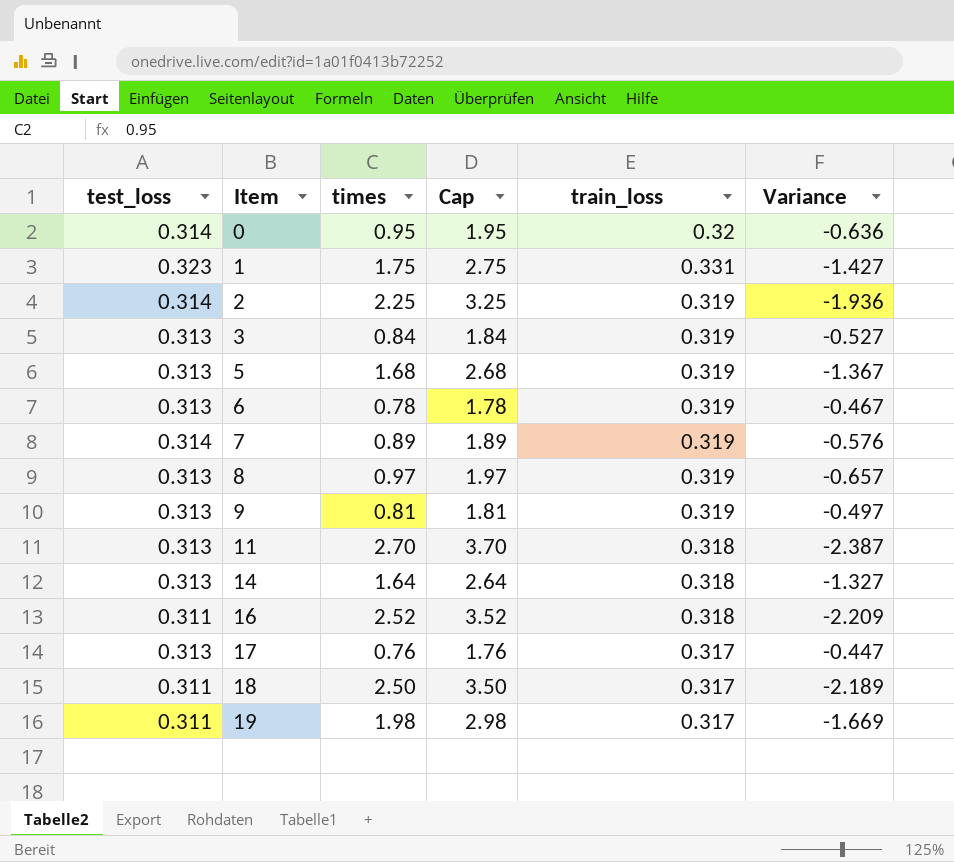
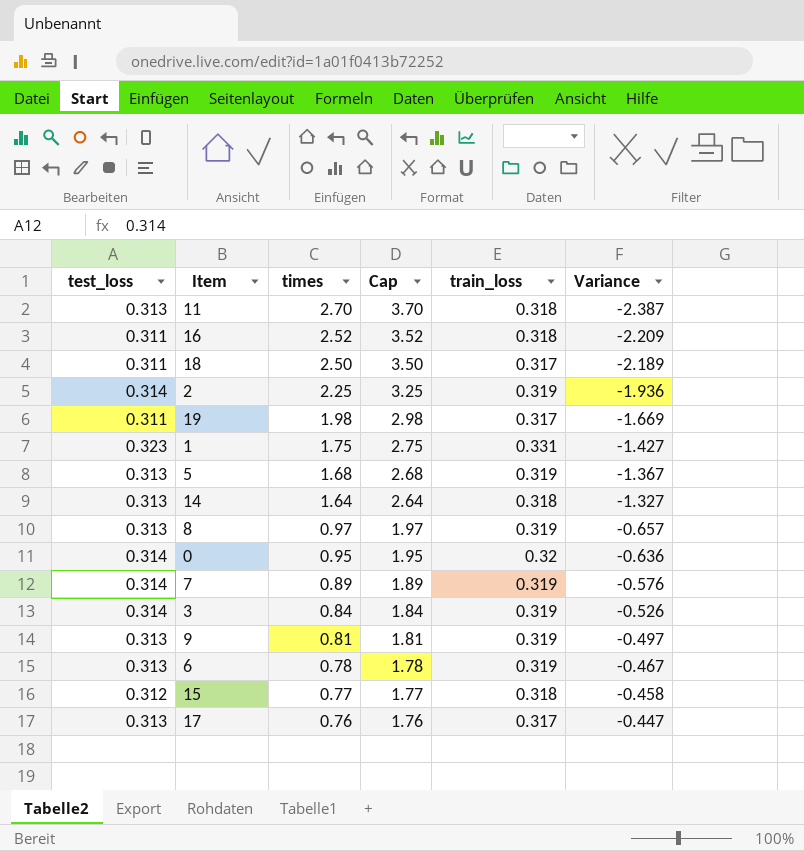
row order: Item ascending -> times descending
3 | test_loss: 0.313 -> 0.314
3 | Variance: -0.527 -> -0.526
row 15: none -> 0.312 | 0.77 | 1.77 | 0.318 | -0.458

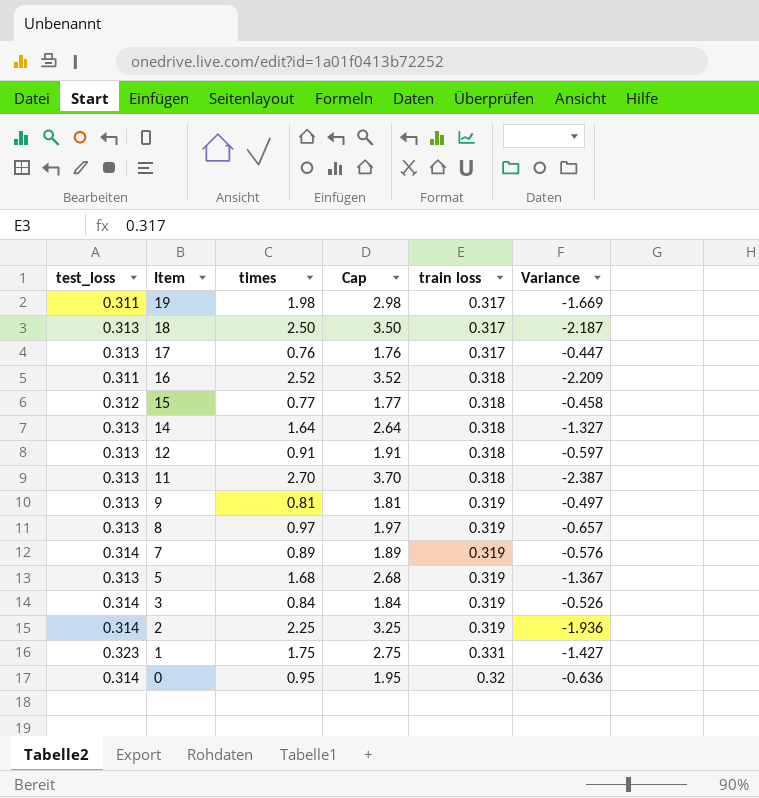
row order: times descending -> Item descending
column name: train_loss -> train loss
row 6: 0.313 | 0.78 | 1.78 | 0.319 | -0.467 -> none
18 | test_loss: 0.311 -> 0.313
18 | Variance: -2.189 -> -2.187
row 12: none -> 0.313 | 0.91 | 1.91 | 0.318 | -0.597

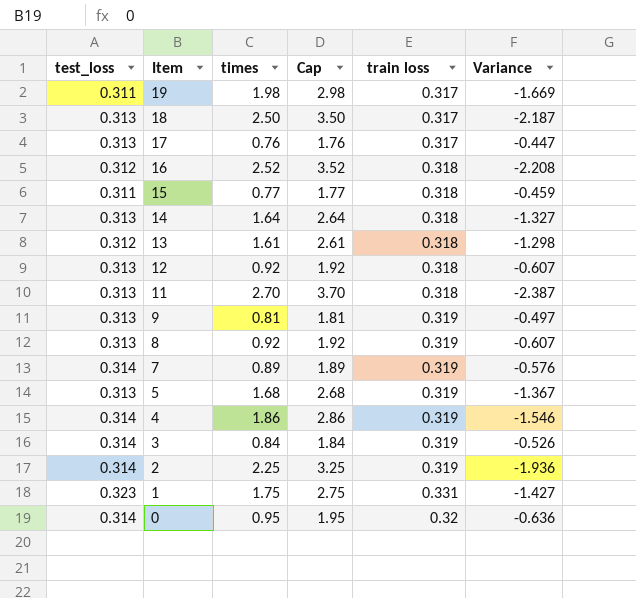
16 | test_loss: 0.311 -> 0.312
16 | Variance: -2.209 -> -2.208
15 | test_loss: 0.312 -> 0.311
15 | Variance: -0.458 -> -0.459
row 13: none -> 0.312 | 1.61 | 2.61 | 0.318 | -1.298
12 | times: 0.91 -> 0.92
12 | Cap: 1.91 -> 1.92
12 | Variance: -0.597 -> -0.607
8 | times: 0.97 -> 0.92
8 | Cap: 1.97 -> 1.92
8 | Variance: -0.657 -> -0.607
row 4: none -> 0.314 | 1.86 | 2.86 | 0.319 | -1.546

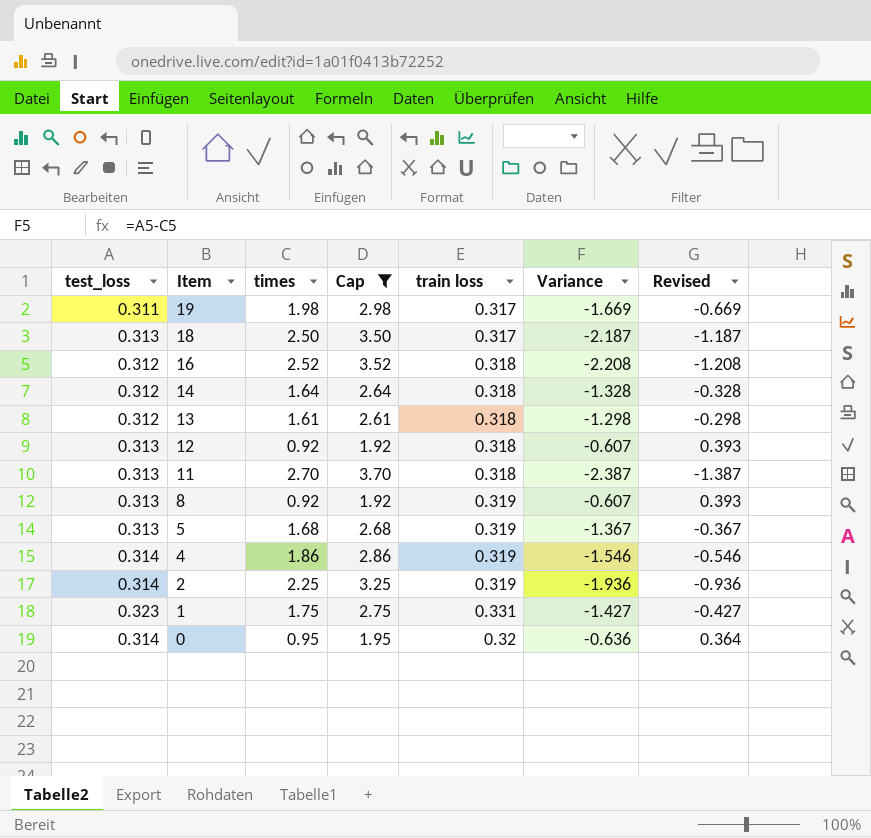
filter: none -> Cap >= 1.92
column Revised | formula: none -> [Variance] + 1
14 | test_loss: 0.313 -> 0.312
14 | Variance: -1.327 -> -1.328

